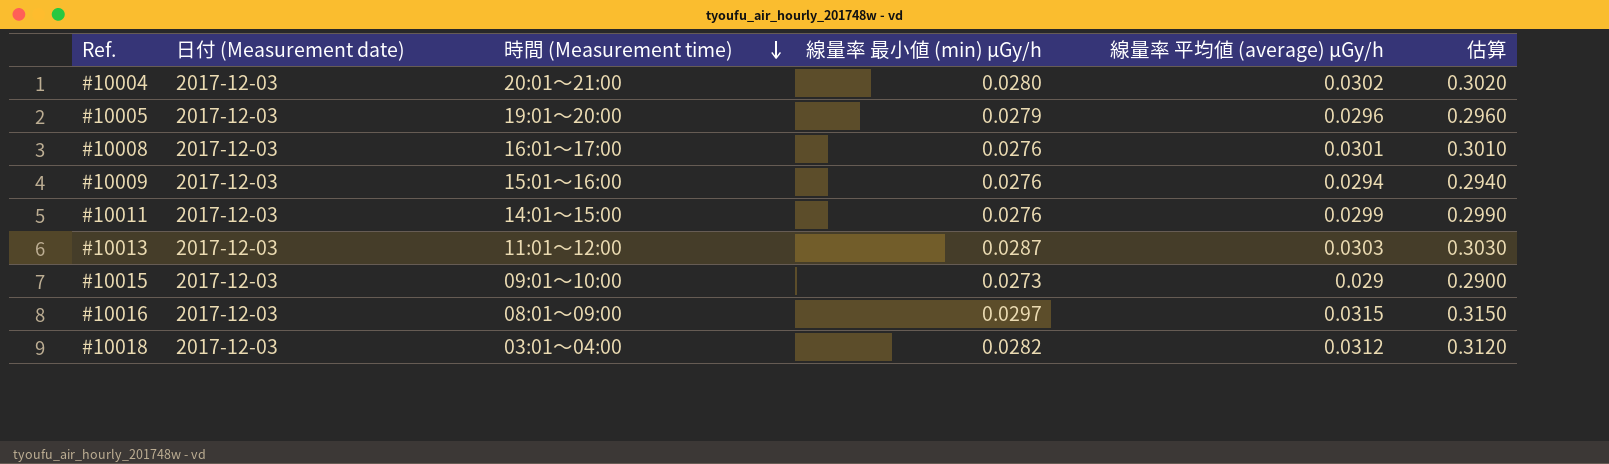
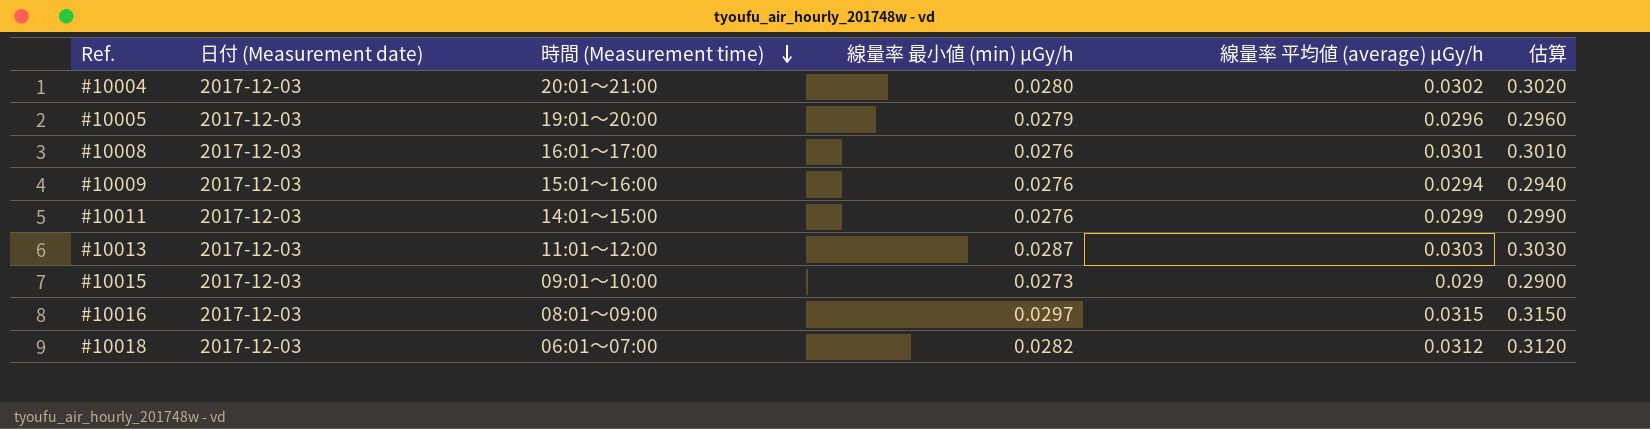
#10018 | 時間 (Measurement time): 03:01～04:00 -> 06:01～07:00

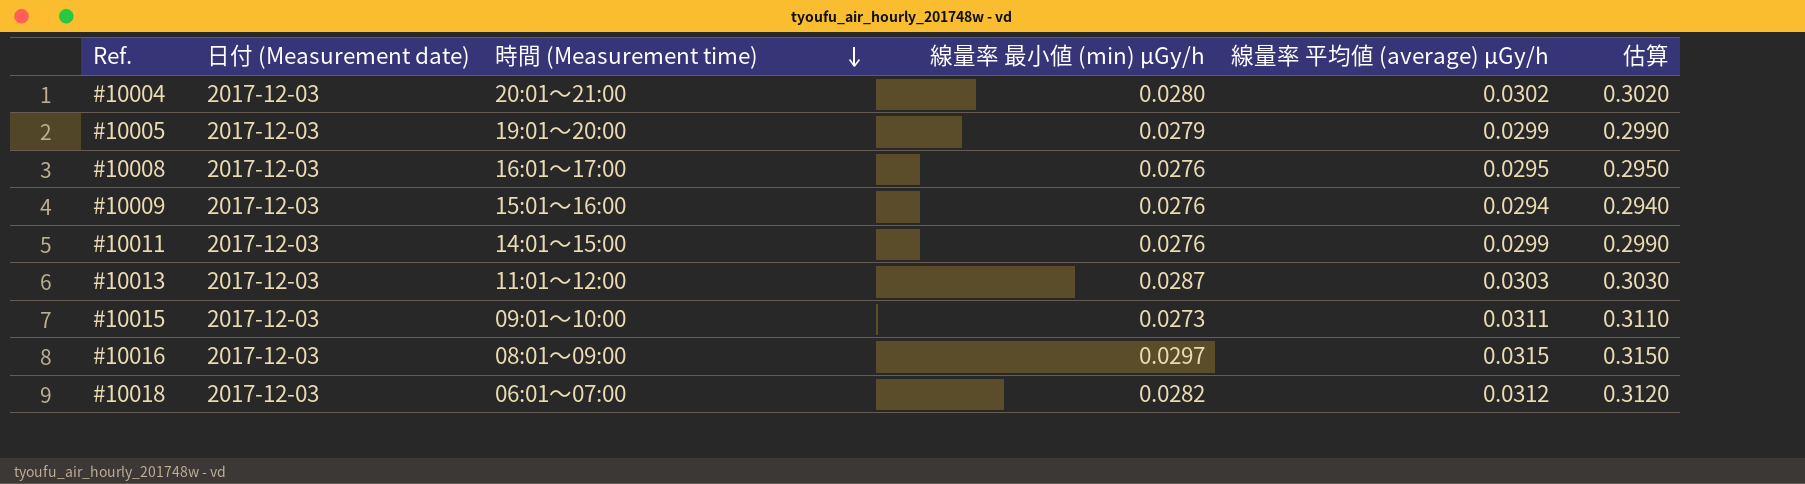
#10005 | 線量率 平均値 (average) μGy/h: 0.0296 -> 0.0299
#10005 | 估算: 0.2960 -> 0.2990
#10008 | 線量率 平均値 (average) μGy/h: 0.0301 -> 0.0295
#10008 | 估算: 0.3010 -> 0.2950
#10015 | 線量率 平均値 (average) μGy/h: 0.029 -> 0.0311
#10015 | 估算: 0.2900 -> 0.3110

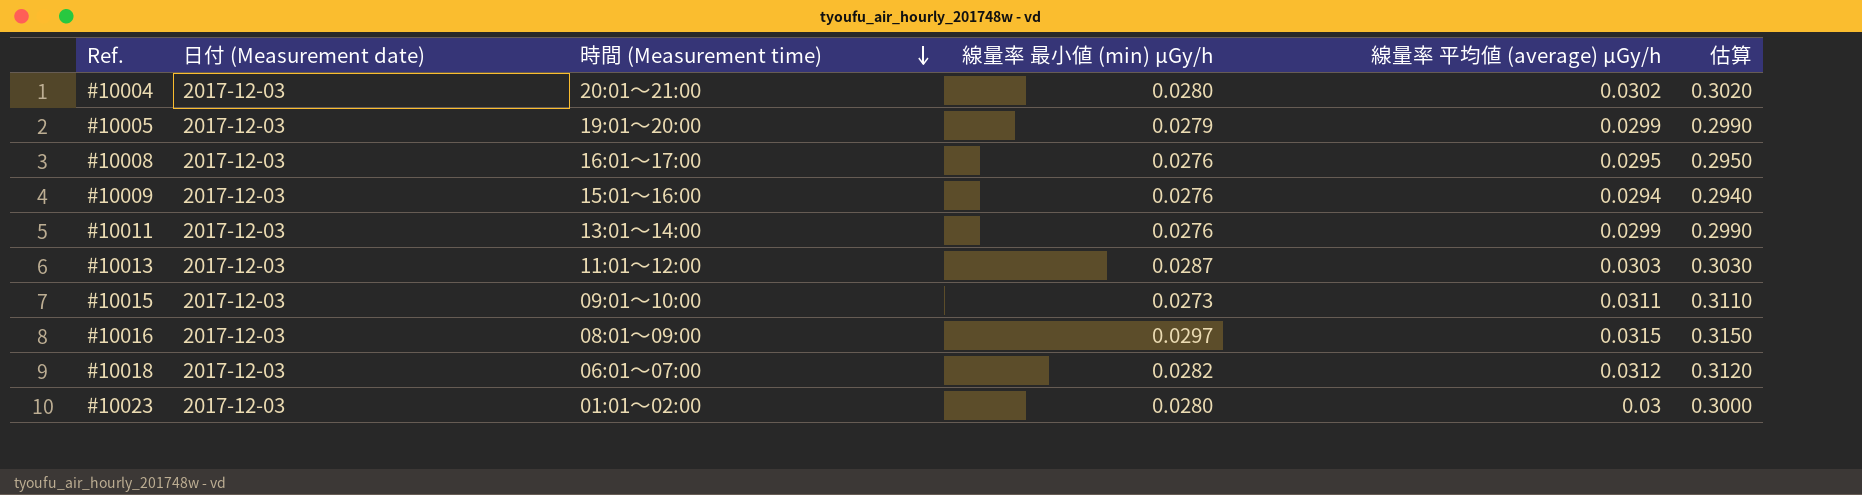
#10011 | 時間 (Measurement time): 14:01～15:00 -> 13:01～14:00
row #10023: none -> 2017-12-03 | 01:01～02:00 | 0.0280 | 0.03 | 0.3000

